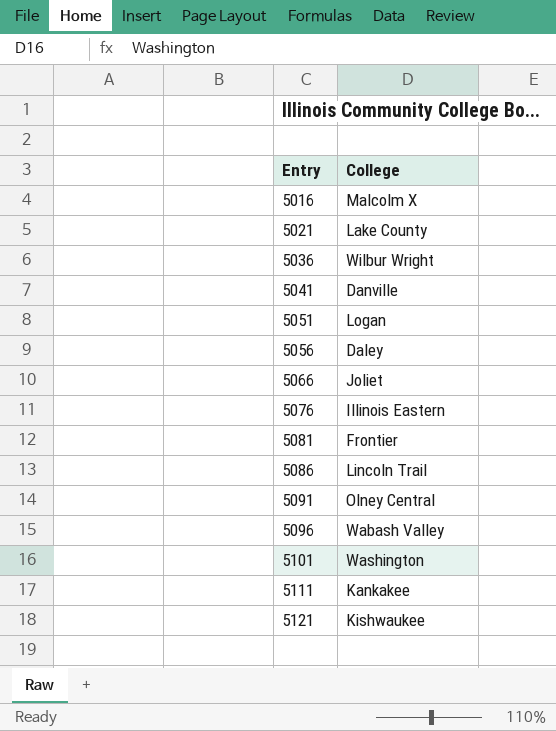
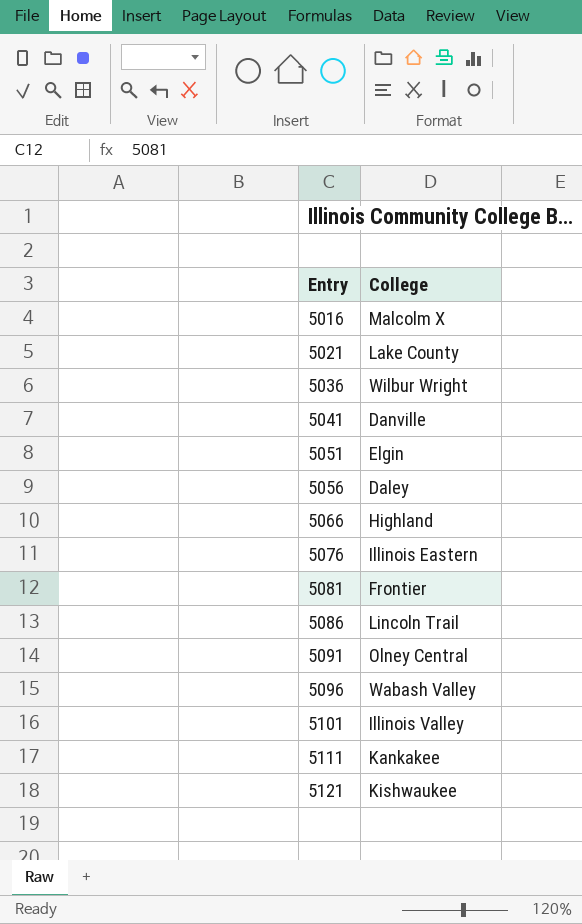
5051 | College: Logan -> Elgin
5066 | College: Joliet -> Highland
5101 | College: Washington -> Illinois Valley

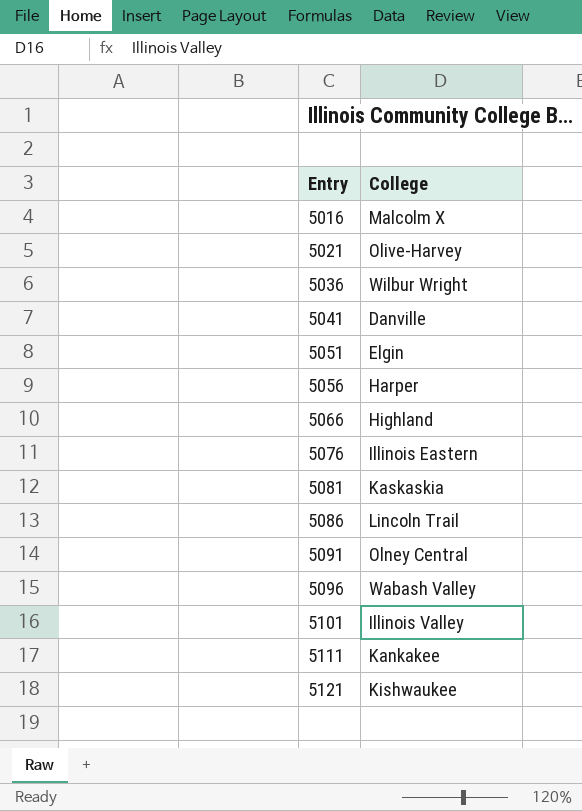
5021 | College: Lake County -> Olive-Harvey
5056 | College: Daley -> Harper
5081 | College: Frontier -> Kaskaskia

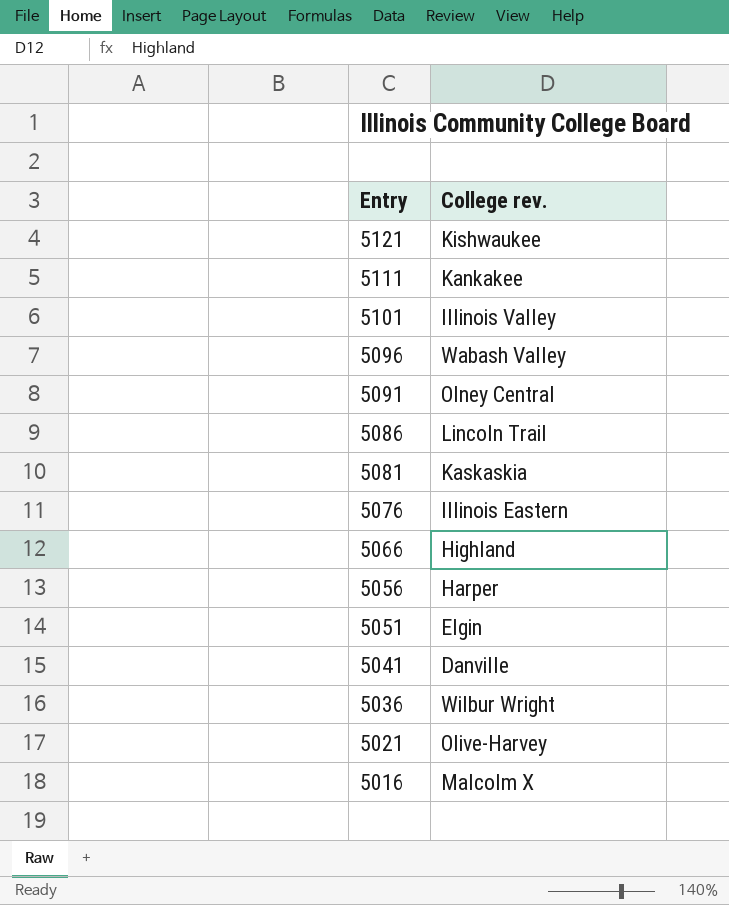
row order: Entry ascending -> Entry descending
column name: College -> College rev.

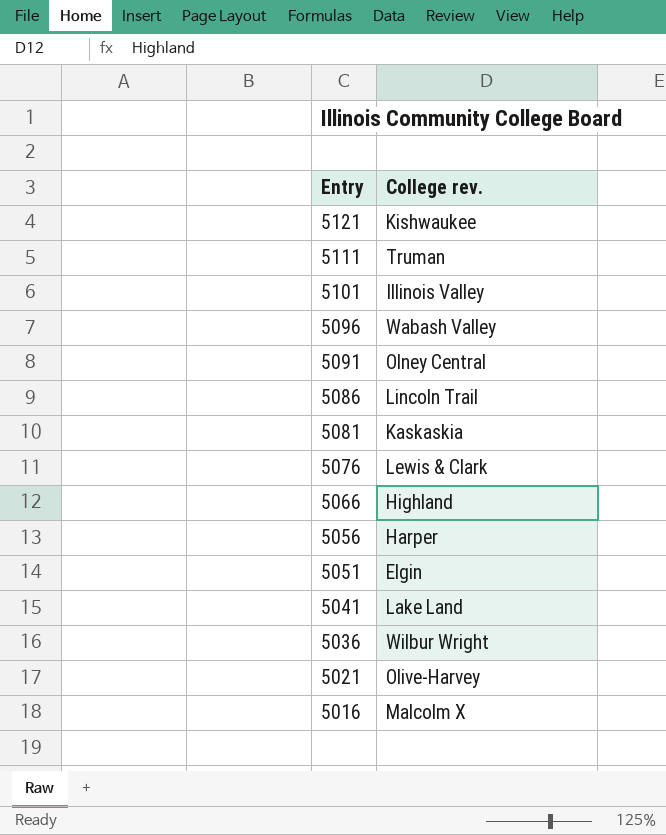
5111 | College rev.: Kankakee -> Truman
5076 | College rev.: Illinois Eastern -> Lewis & Clark
5041 | College rev.: Danville -> Lake Land

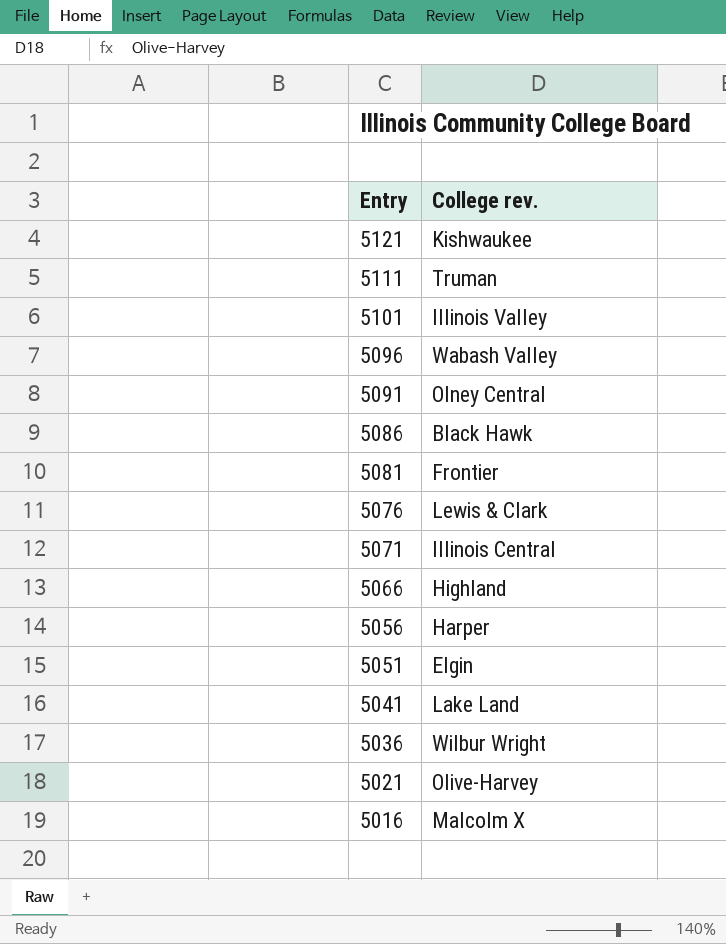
5086 | College rev.: Lincoln Trail -> Black Hawk
5081 | College rev.: Kaskaskia -> Frontier
row 5071: none -> Illinois Central

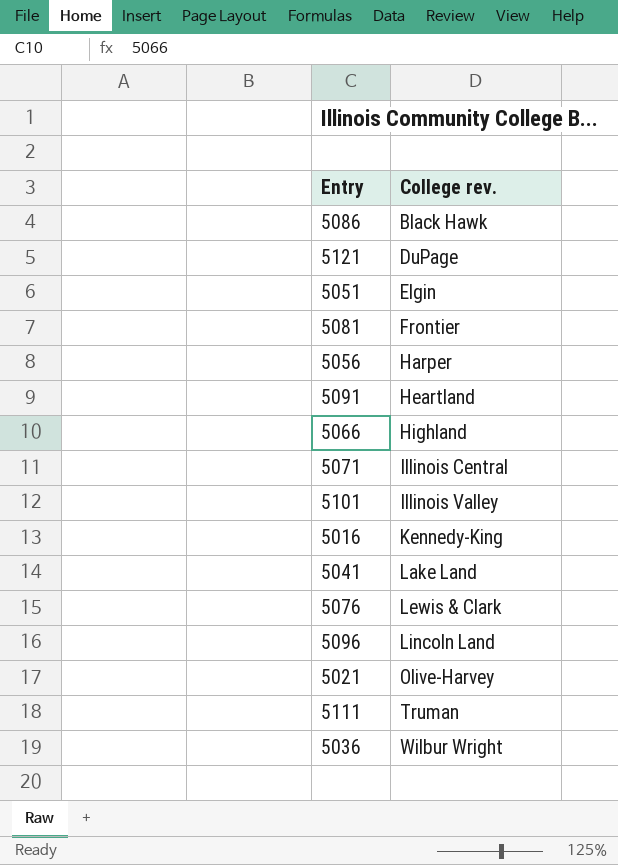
row order: Entry descending -> College rev. ascending
5121 | College rev.: Kishwaukee -> DuPage
5091 | College rev.: Olney Central -> Heartland
5016 | College rev.: Malcolm X -> Kennedy-King
5096 | College rev.: Wabash Valley -> Lincoln Land

